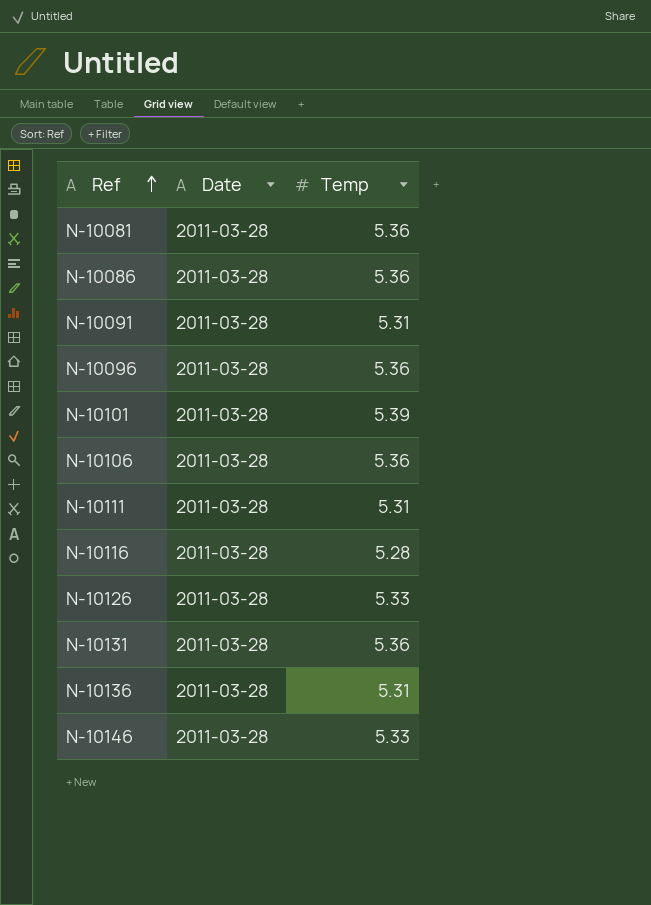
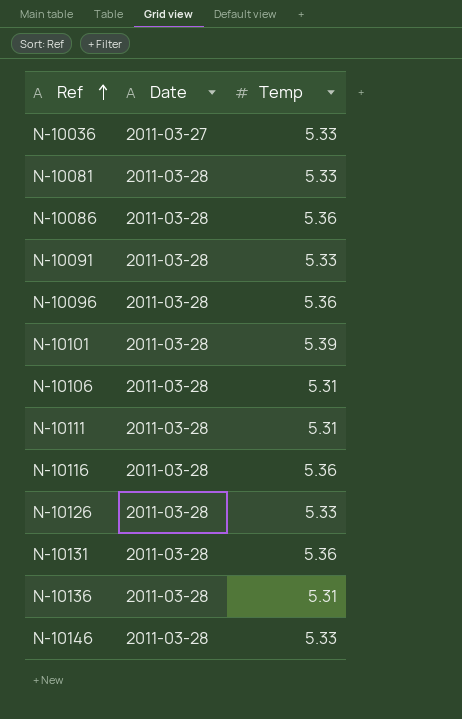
row N-10036: none -> 2011-03-27 | 5.33
N-10081 | Temp: 5.36 -> 5.33
N-10091 | Temp: 5.31 -> 5.33
N-10106 | Temp: 5.36 -> 5.31
N-10116 | Temp: 5.28 -> 5.36

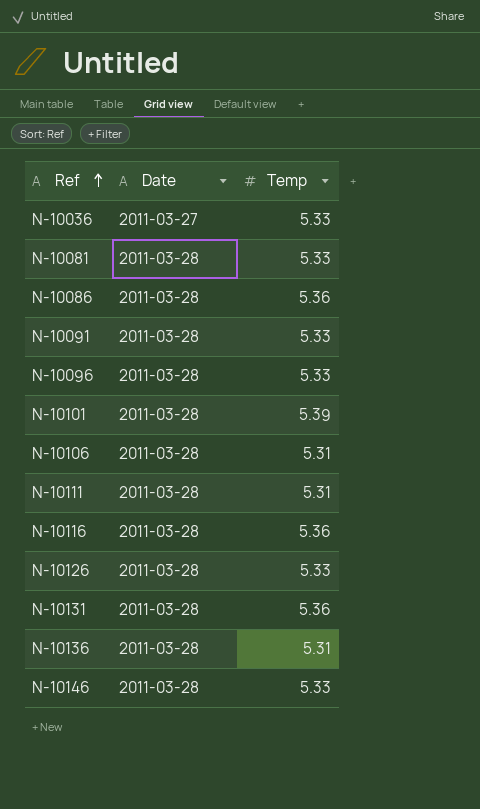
N-10096 | Temp: 5.36 -> 5.33

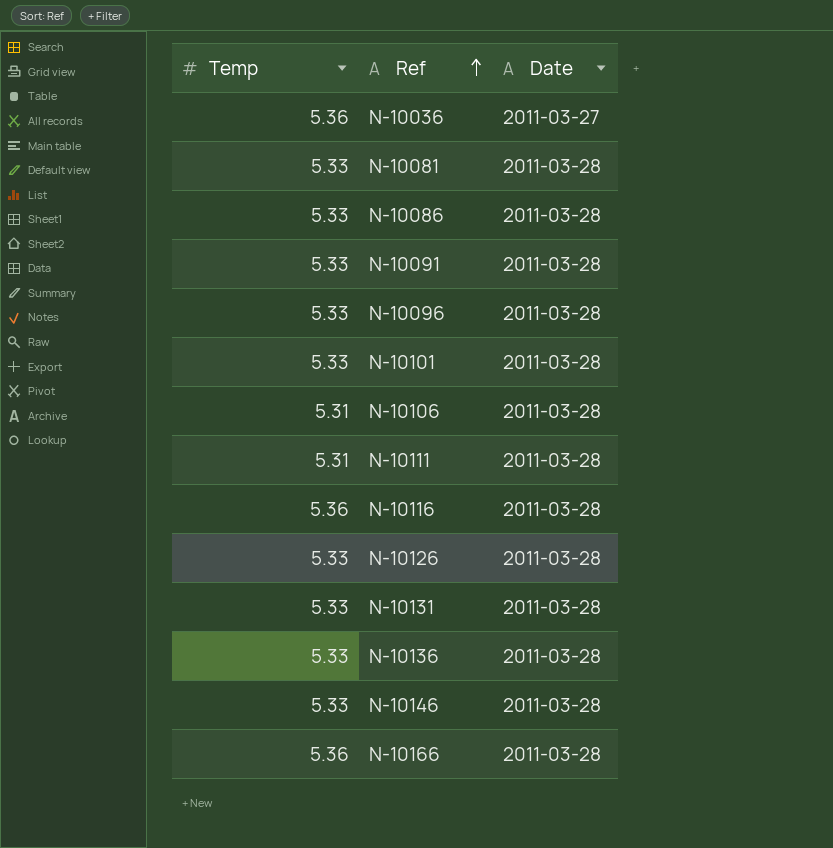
column Temp | position: 3 -> 1
N-10036 | Temp: 5.33 -> 5.36
N-10086 | Temp: 5.36 -> 5.33
N-10101 | Temp: 5.39 -> 5.33
N-10131 | Temp: 5.36 -> 5.33
N-10136 | Temp: 5.31 -> 5.33
row N-10166: none -> 5.36 | 2011-03-28

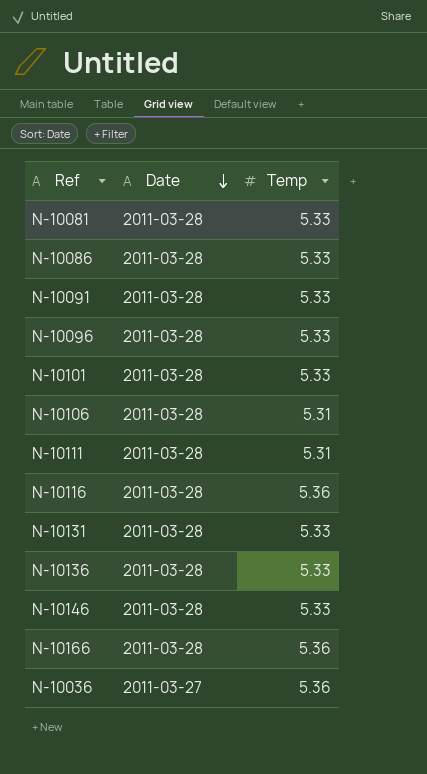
row order: Ref ascending -> Date descending
column Temp | position: 1 -> 3
row N-10126: 5.33 | 2011-03-28 -> none

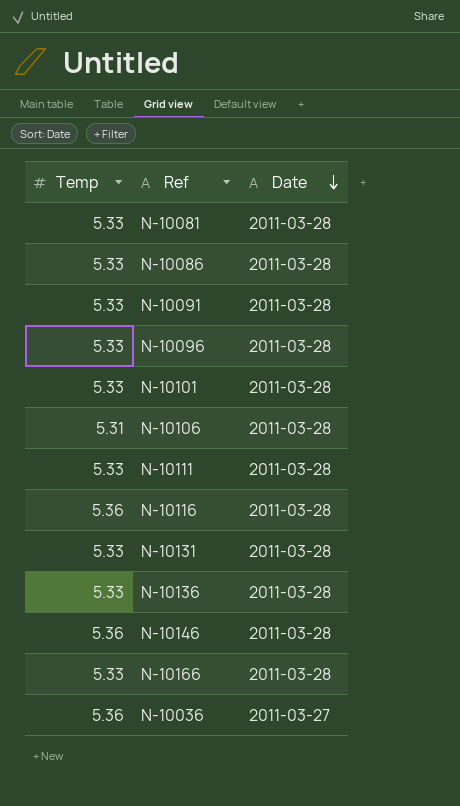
column Temp | position: 3 -> 1
N-10111 | Temp: 5.31 -> 5.33
N-10146 | Temp: 5.33 -> 5.36
N-10166 | Temp: 5.36 -> 5.33

